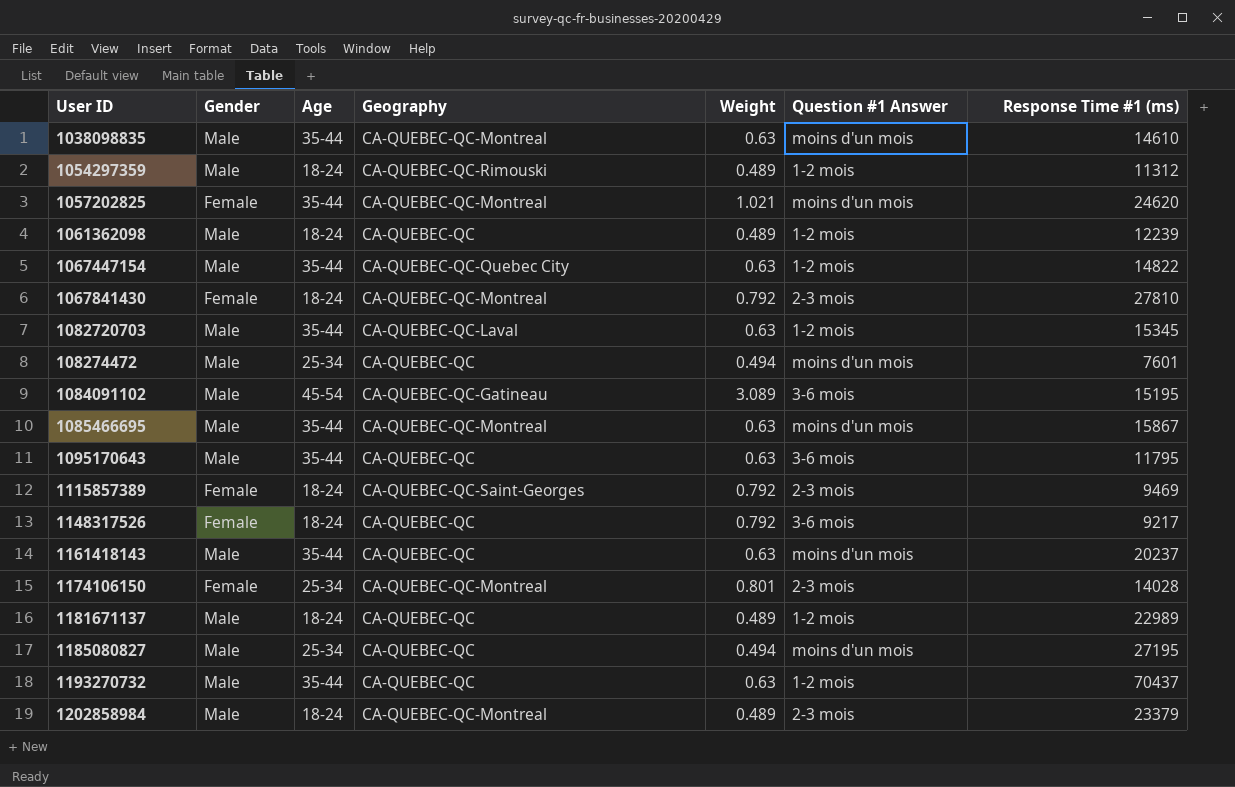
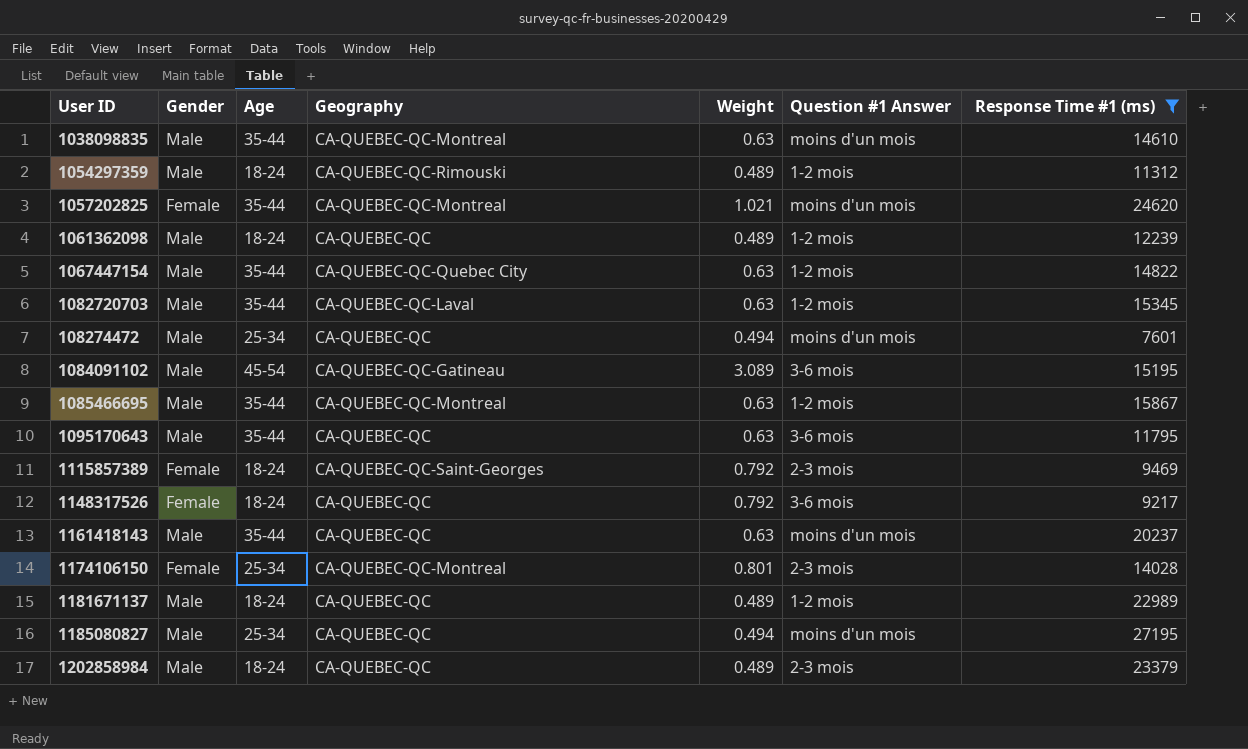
filter: none -> Response Time #1 (ms) <= 27195
1085466695 | Question #1 Answer: moins d'un mois -> 1-2 mois
1202858984 | Geography: CA-QUEBEC-QC-Montreal -> CA-QUEBEC-QC

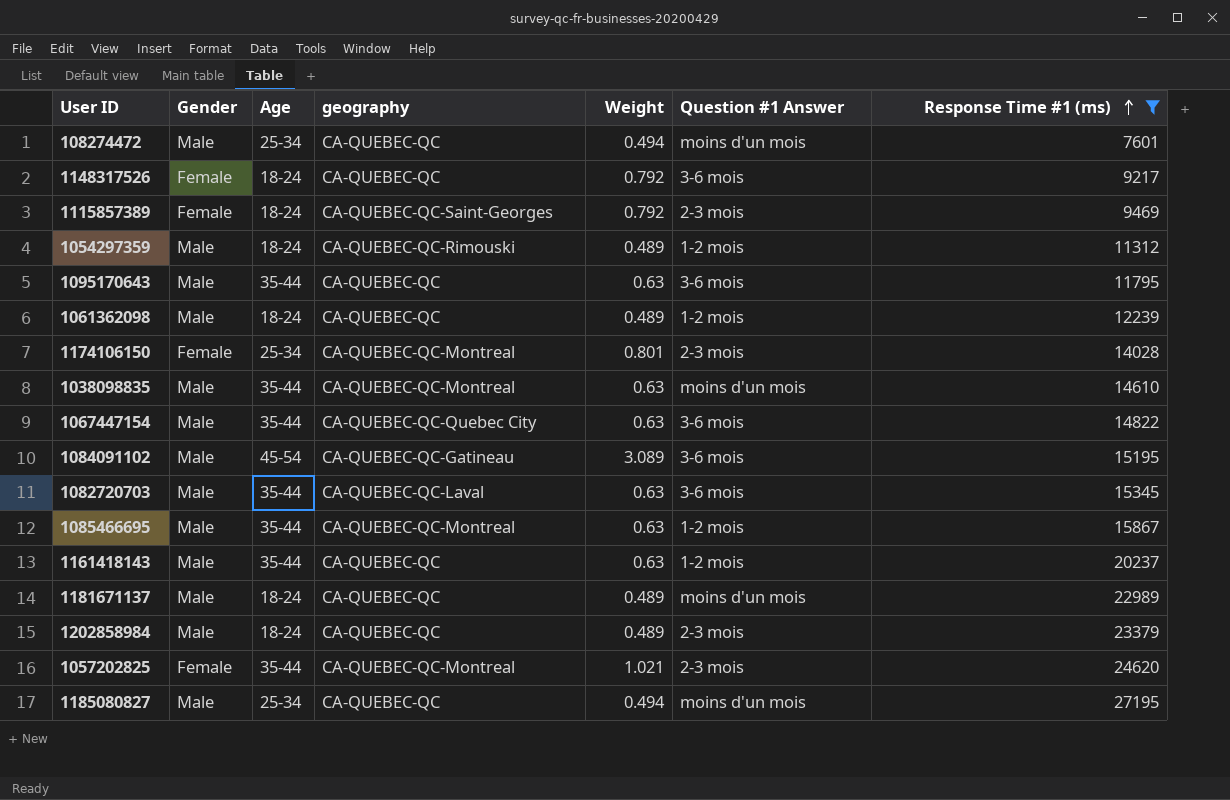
row order: none -> Response Time #1 (ms) ascending
column name: Geography -> geography
1067447154 | Question #1 Answer: 1-2 mois -> 3-6 mois
1082720703 | Question #1 Answer: 1-2 mois -> 3-6 mois
1161418143 | Question #1 Answer: moins d'un mois -> 1-2 mois
1181671137 | Question #1 Answer: 1-2 mois -> moins d'un mois
1057202825 | Question #1 Answer: moins d'un mois -> 2-3 mois

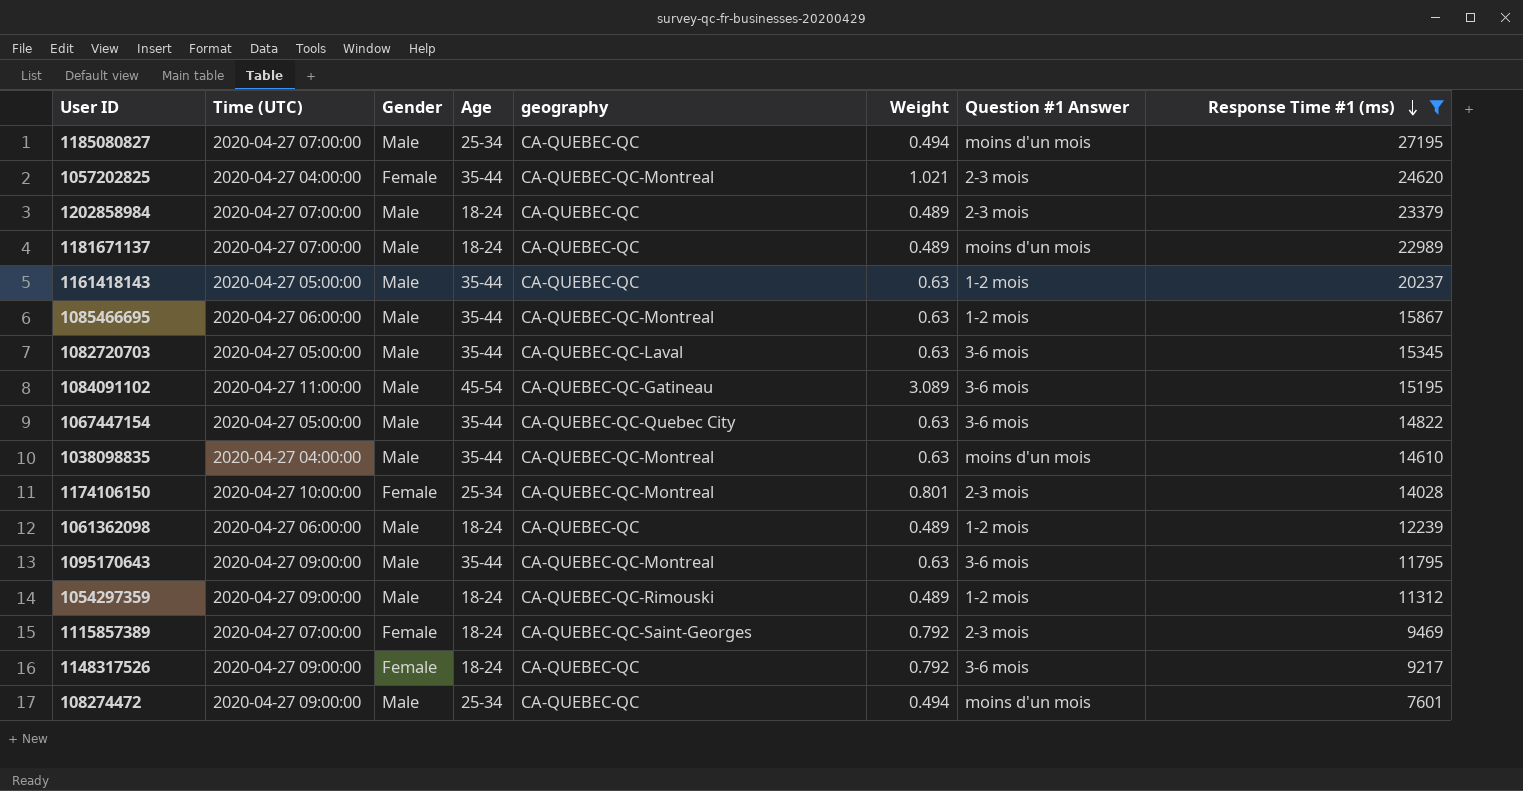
row order: Response Time #1 (ms) ascending -> Response Time #1 (ms) descending
column Time (UTC) | position: none -> 2
1095170643 | geography: CA-QUEBEC-QC -> CA-QUEBEC-QC-Montreal

